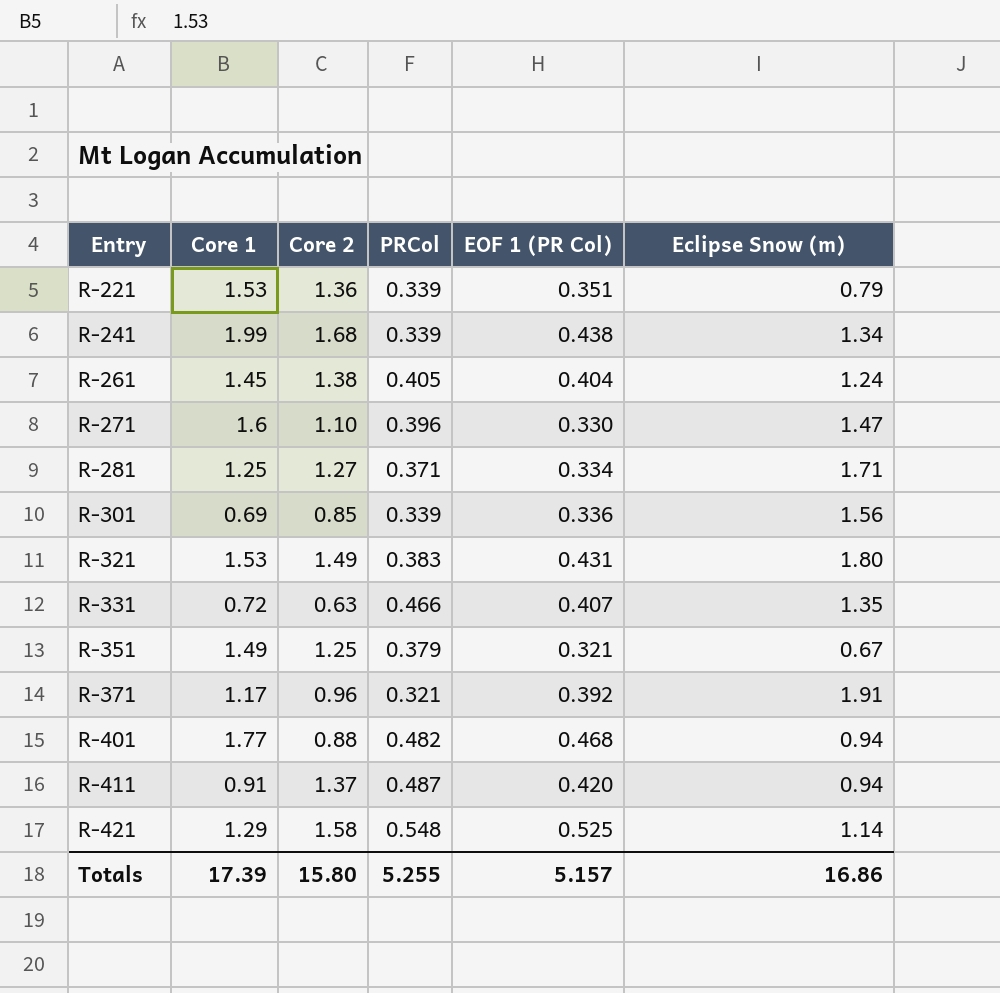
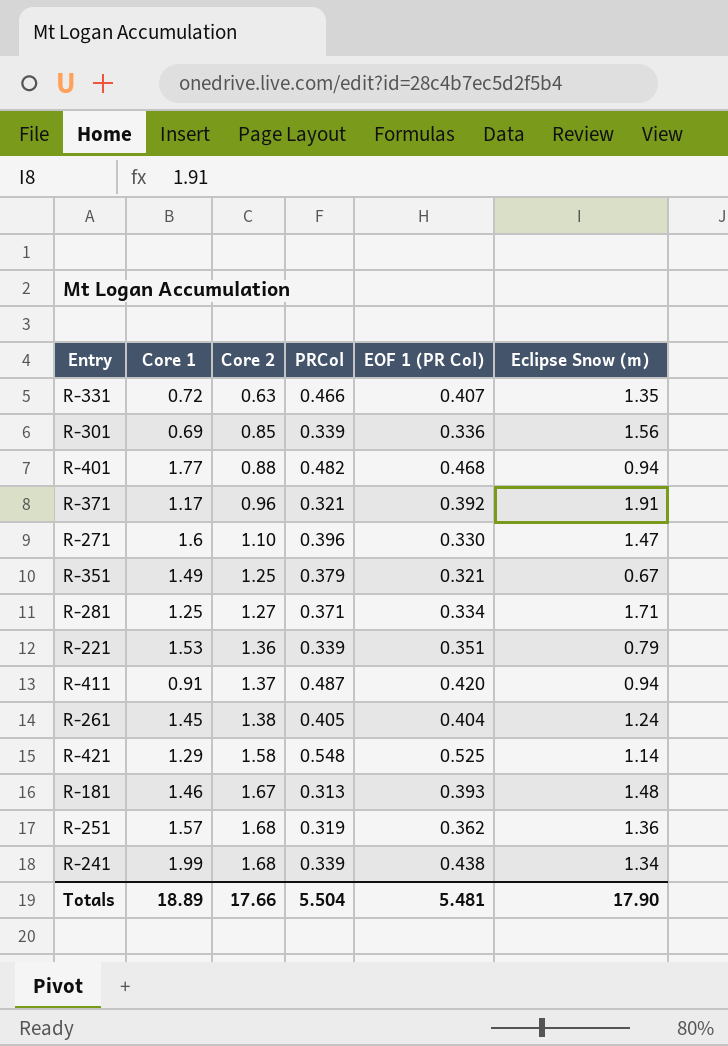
row order: Entry ascending -> Core 2 ascending
row R-321: 1.53 | 1.49 | 0.383 | 0.431 | 1.80 -> none
row R-181: none -> 1.46 | 1.67 | 0.313 | 0.393 | 1.48
row R-251: none -> 1.57 | 1.68 | 0.319 | 0.362 | 1.36
Totals | Core 1: 17.39 -> 18.89
Totals | Core 2: 15.80 -> 17.66
Totals | PRCol: 5.255 -> 5.504
Totals | EOF 1 (PR Col): 5.157 -> 5.481
Totals | Eclipse Snow (m): 16.86 -> 17.90

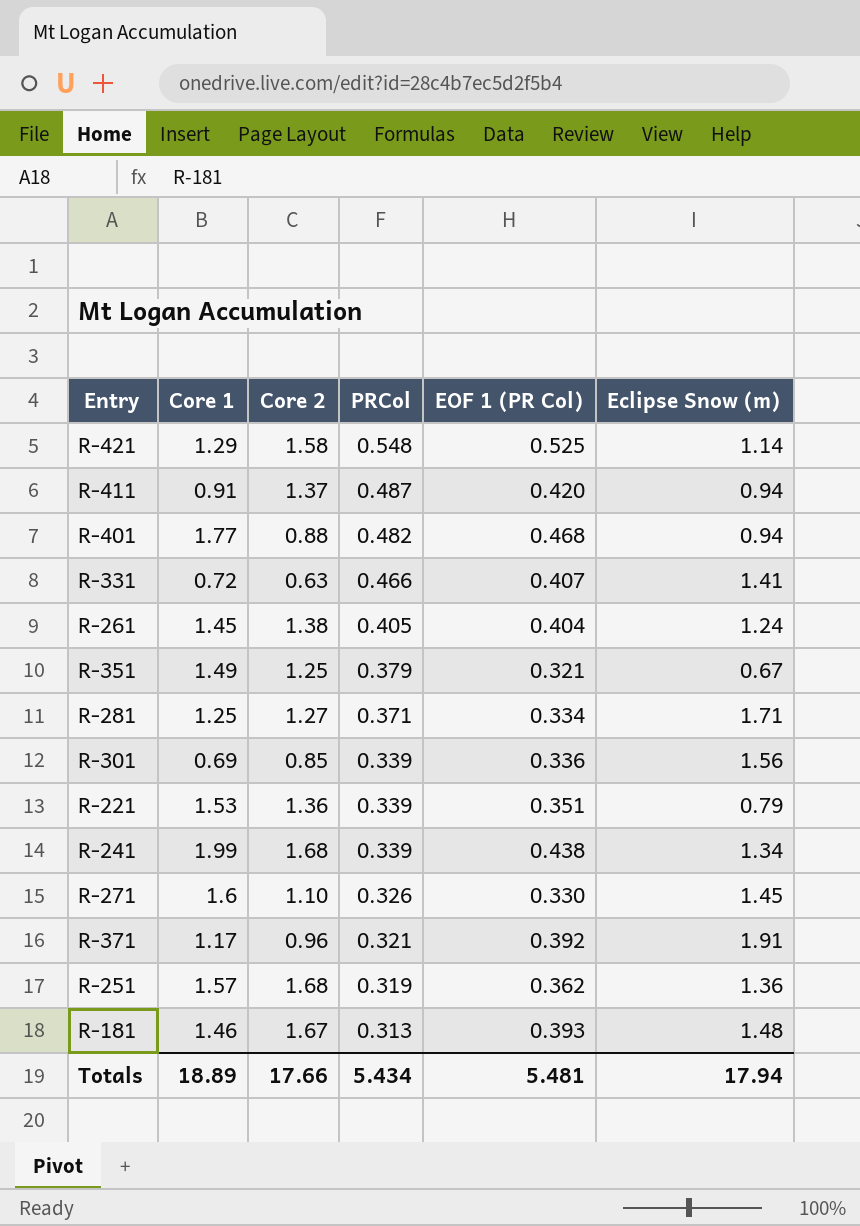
row order: Core 2 ascending -> PRCol descending
R-331 | Eclipse Snow (m): 1.35 -> 1.41
R-271 | PRCol: 0.396 -> 0.326
R-271 | Eclipse Snow (m): 1.47 -> 1.45
Totals | PRCol: 5.504 -> 5.434
Totals | Eclipse Snow (m): 17.90 -> 17.94

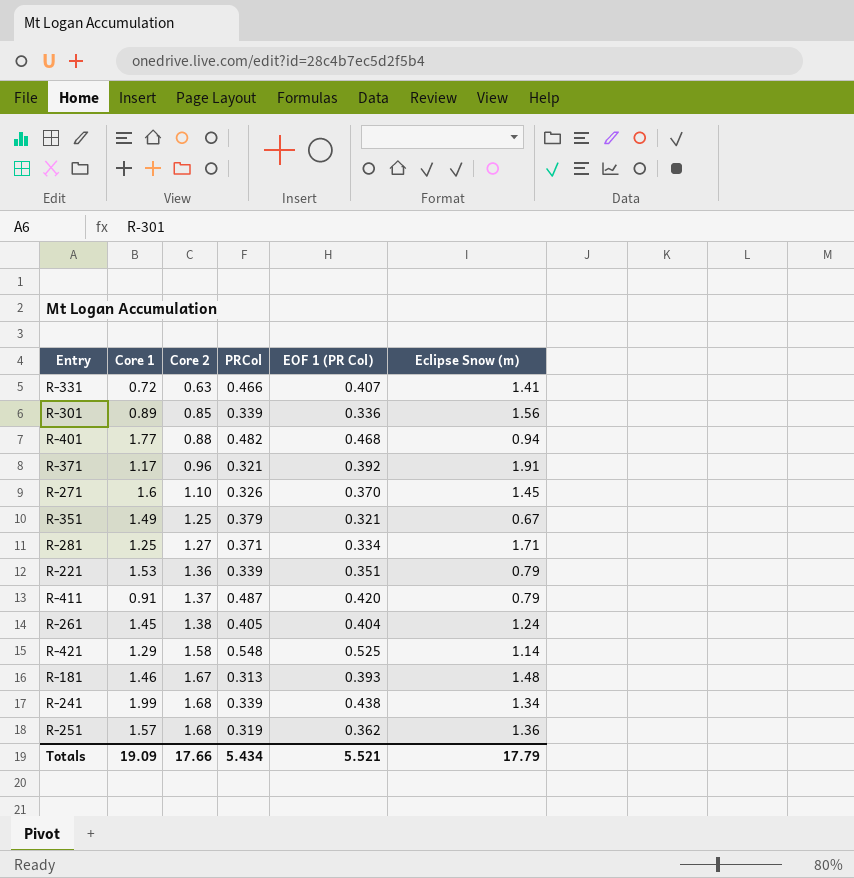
row order: PRCol descending -> Core 2 ascending
R-301 | Core 1: 0.69 -> 0.89
R-271 | EOF 1 (PR Col): 0.330 -> 0.370
R-411 | Eclipse Snow (m): 0.94 -> 0.79
Totals | Core 1: 18.89 -> 19.09
Totals | EOF 1 (PR Col): 5.481 -> 5.521
Totals | Eclipse Snow (m): 17.94 -> 17.79

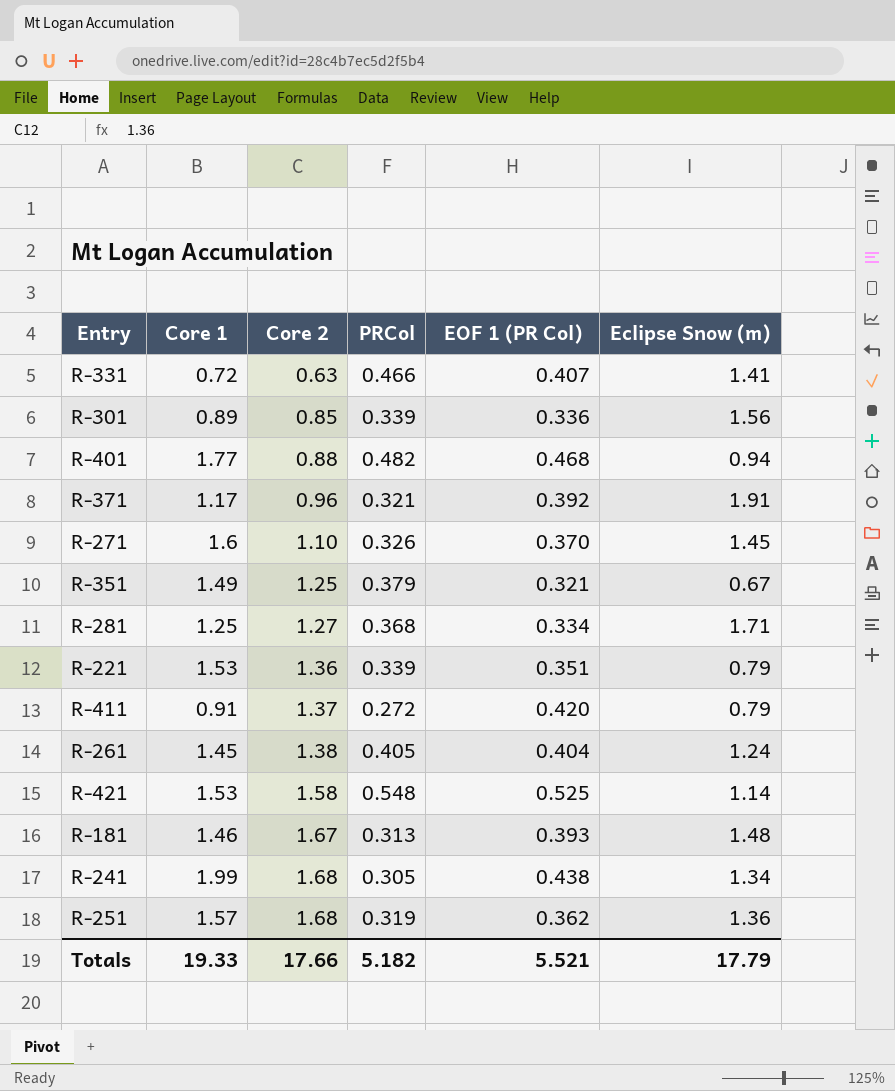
R-281 | PRCol: 0.371 -> 0.368
R-411 | PRCol: 0.487 -> 0.272
R-421 | Core 1: 1.29 -> 1.53
R-241 | PRCol: 0.339 -> 0.305
Totals | Core 1: 19.09 -> 19.33
Totals | PRCol: 5.434 -> 5.182

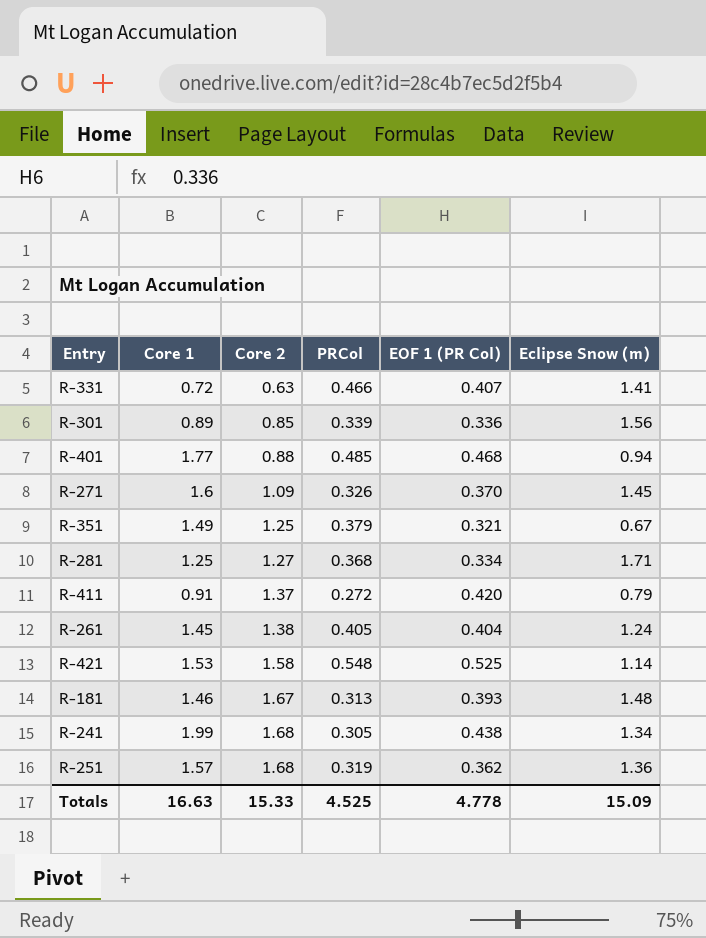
row R-371: 1.17 | 0.96 | 0.321 | 0.392 | 1.91 -> none
row R-221: 1.53 | 1.36 | 0.339 | 0.351 | 0.79 -> none
R-401 | PRCol: 0.482 -> 0.485
R-271 | Core 2: 1.10 -> 1.09
Totals | Core 1: 19.33 -> 16.63
Totals | Core 2: 17.66 -> 15.33
Totals | PRCol: 5.182 -> 4.525
Totals | EOF 1 (PR Col): 5.521 -> 4.778
Totals | Eclipse Snow (m): 17.79 -> 15.09

